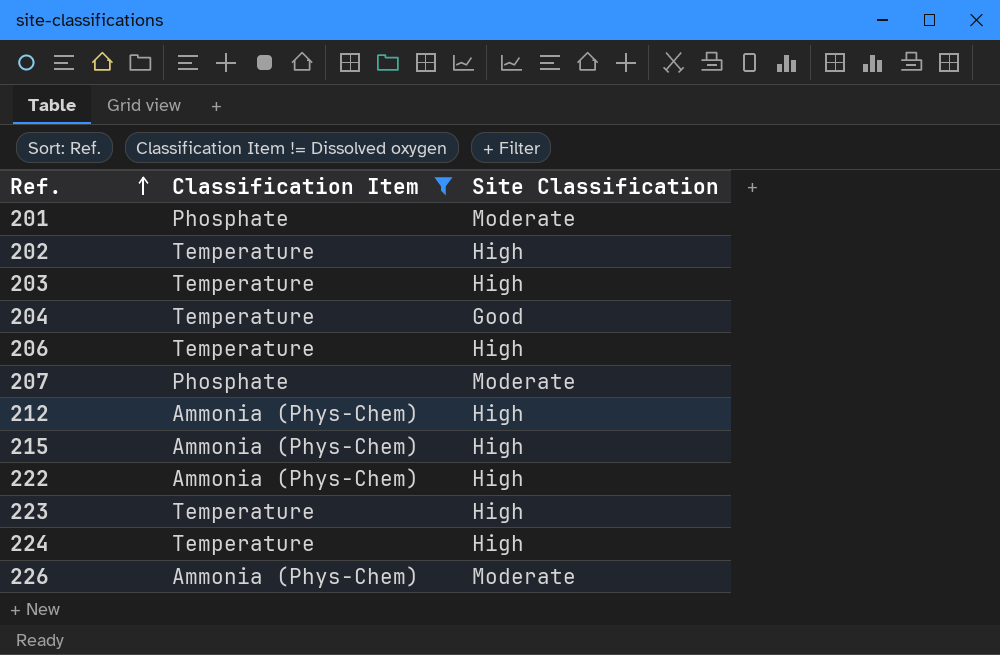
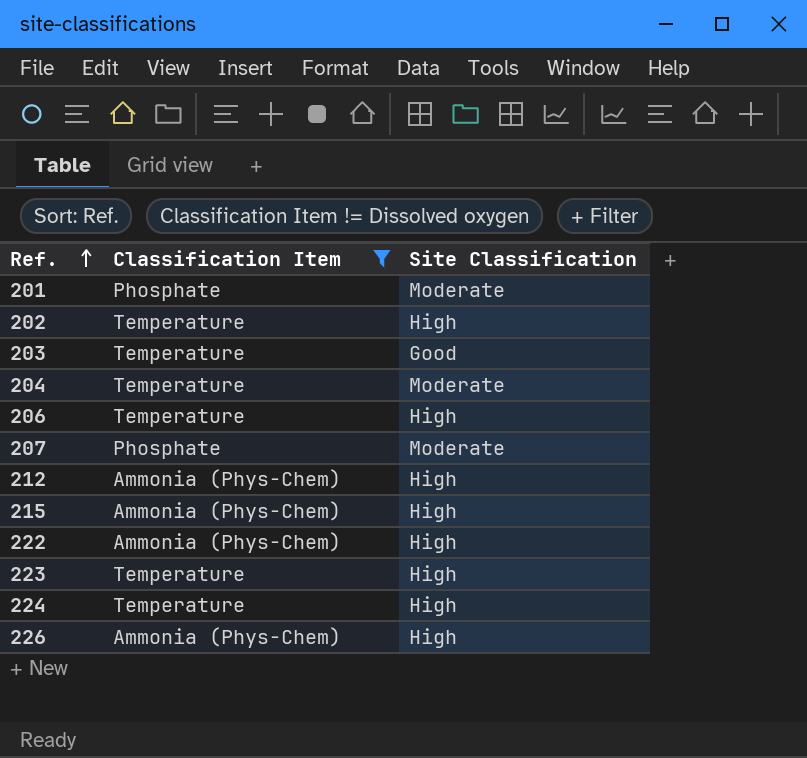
203 | Site Classification: High -> Good
204 | Site Classification: Good -> Moderate
226 | Site Classification: Moderate -> High

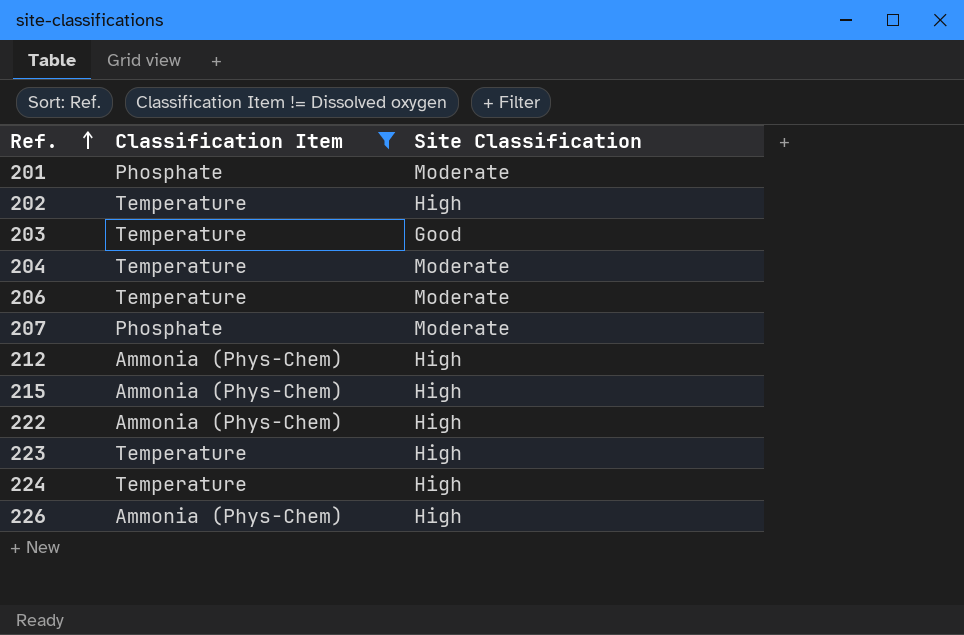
206 | Site Classification: High -> Moderate

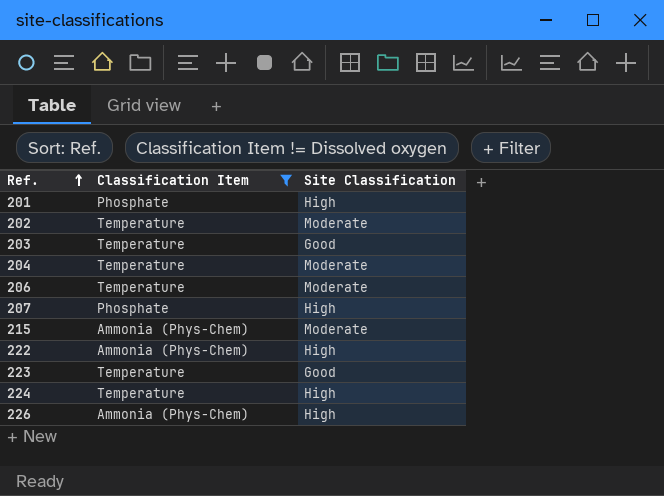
row 212: Ammonia (Phys-Chem) | High -> none
201 | Site Classification: Moderate -> High
202 | Site Classification: High -> Moderate
207 | Site Classification: Moderate -> High
215 | Site Classification: High -> Moderate
223 | Site Classification: High -> Good

